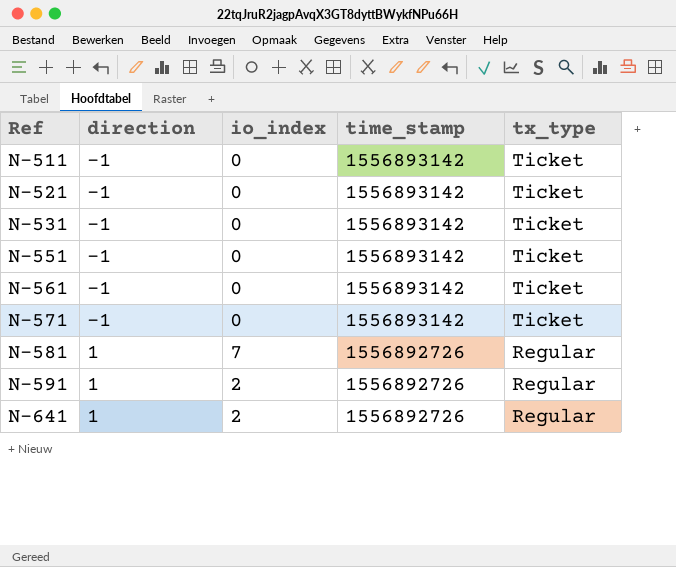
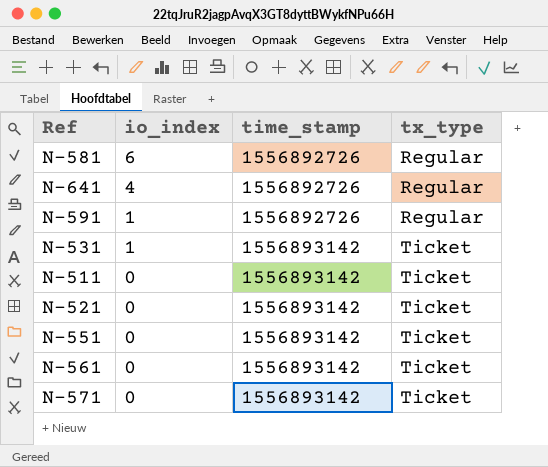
row order: Ref ascending -> io_index descending
column direction | position: 2 -> none
N-581 | io_index: 7 -> 6
N-641 | io_index: 2 -> 4
N-591 | io_index: 2 -> 1
N-531 | io_index: 0 -> 1

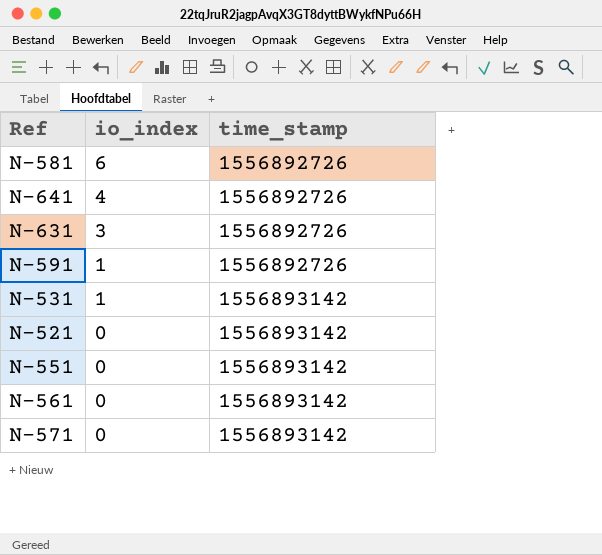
column tx_type | position: 4 -> none
row N-511: 0 | 1556893142 | Ticket -> none
row N-631: none -> 3 | 1556892726

